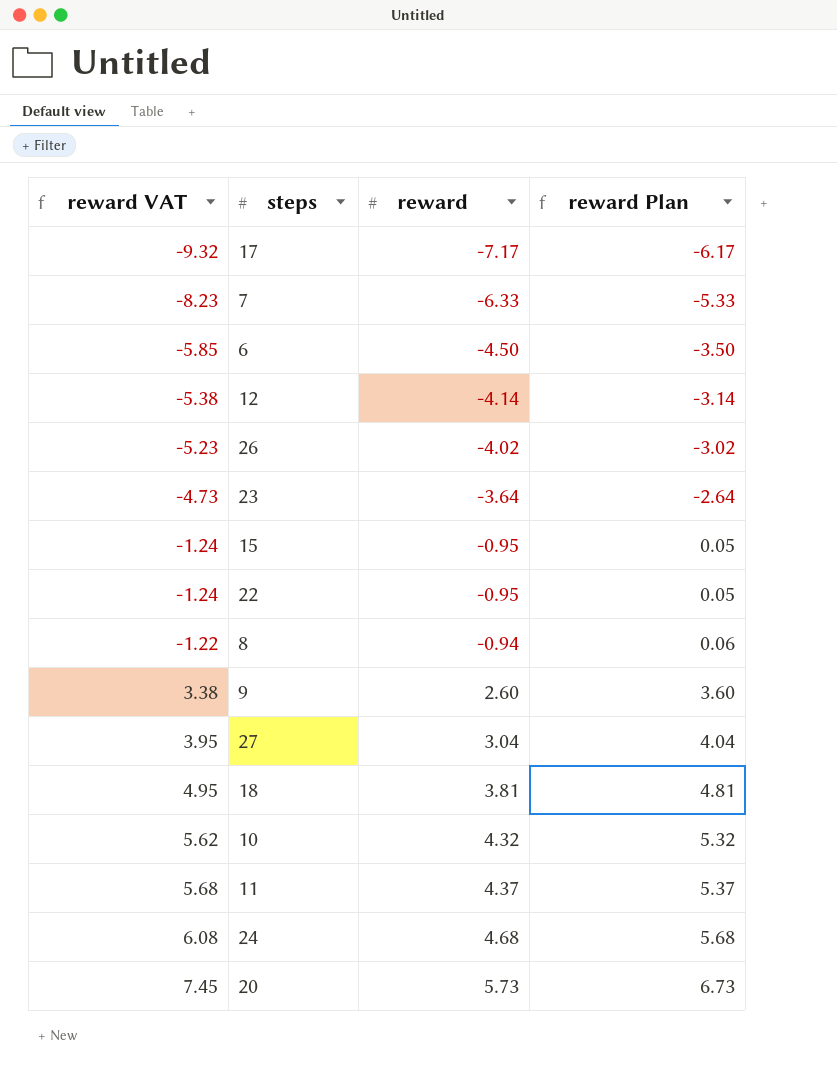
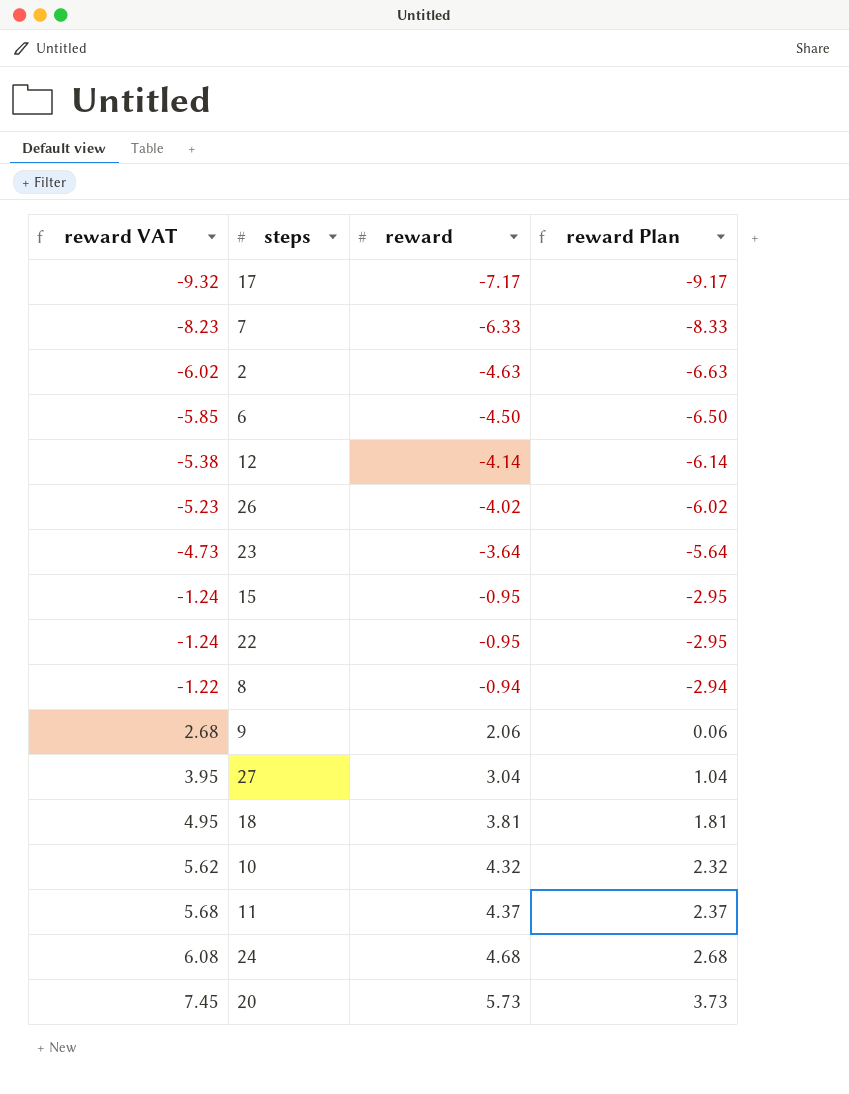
column reward Plan | formula: [reward] + 1 -> [reward] - 2
row 2: none -> -6.02 | -4.63 | -6.63
9 | reward VAT: 3.38 -> 2.68
9 | reward: 2.60 -> 2.06

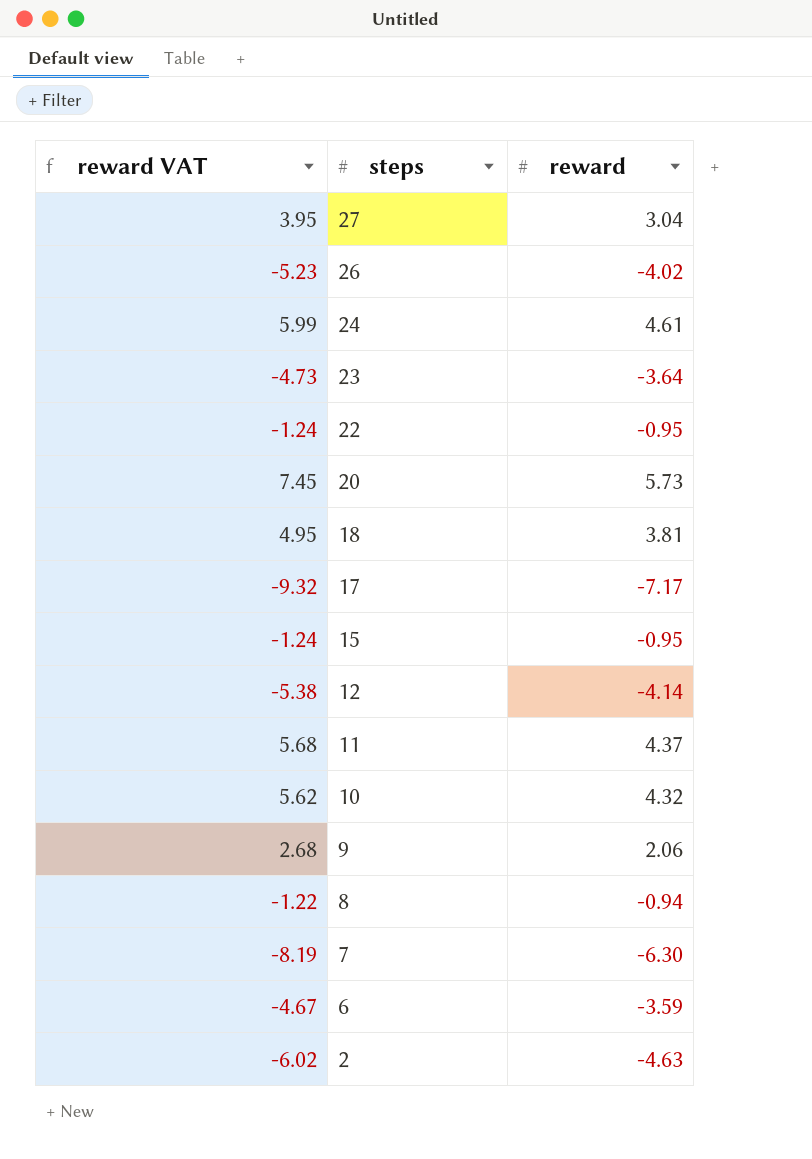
row order: reward VAT ascending -> steps descending
column reward Plan | formula: [reward] - 2 -> none
24 | reward VAT: 6.08 -> 5.99
24 | reward: 4.68 -> 4.61
7 | reward VAT: -8.23 -> -8.19
7 | reward: -6.33 -> -6.30
6 | reward VAT: -5.85 -> -4.67
6 | reward: -4.50 -> -3.59

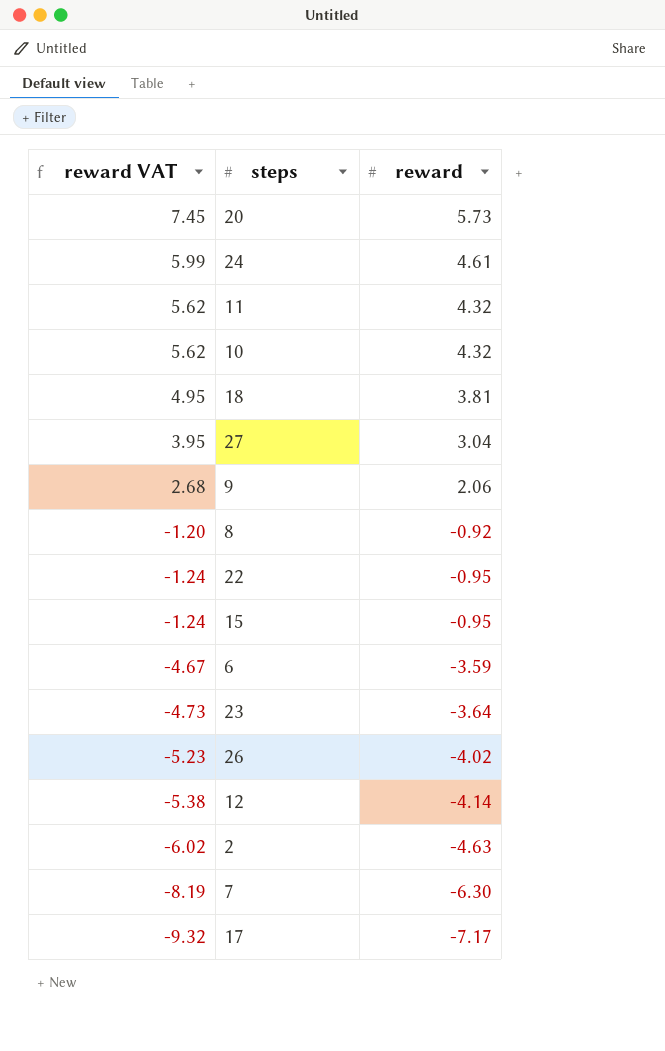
row order: steps descending -> reward VAT descending
11 | reward VAT: 5.68 -> 5.62
11 | reward: 4.37 -> 4.32
8 | reward VAT: -1.22 -> -1.20
8 | reward: -0.94 -> -0.92

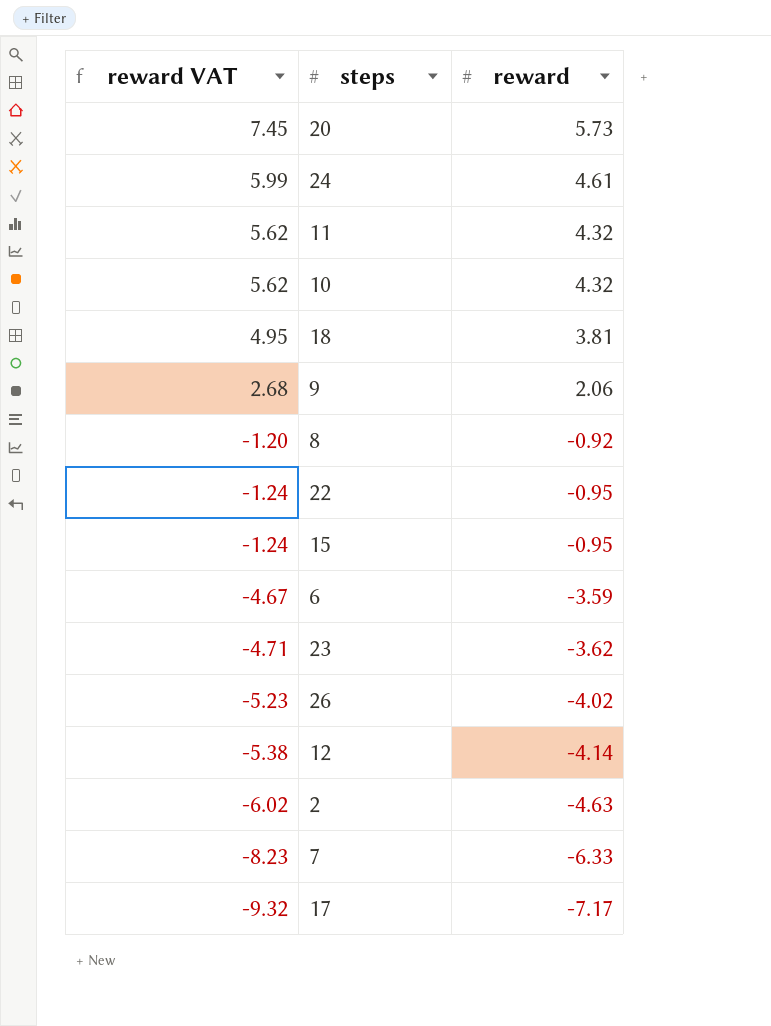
row 27: 3.95 | 3.04 -> none
23 | reward VAT: -4.73 -> -4.71
23 | reward: -3.64 -> -3.62
7 | reward VAT: -8.19 -> -8.23
7 | reward: -6.30 -> -6.33

